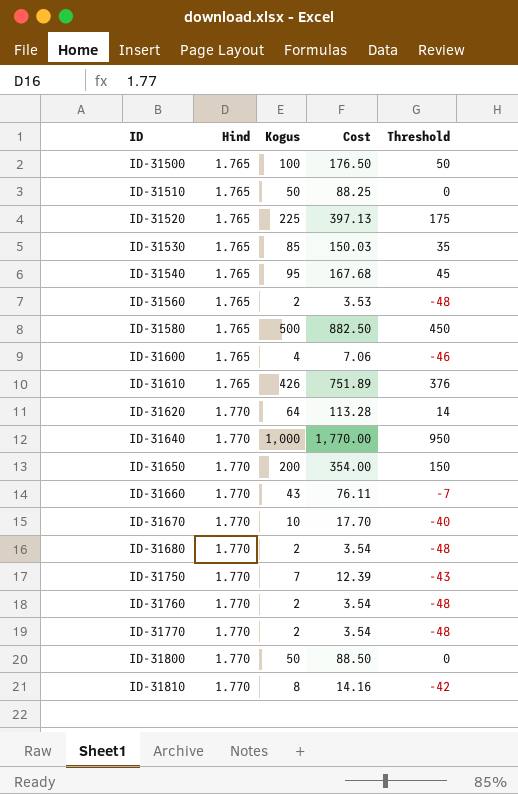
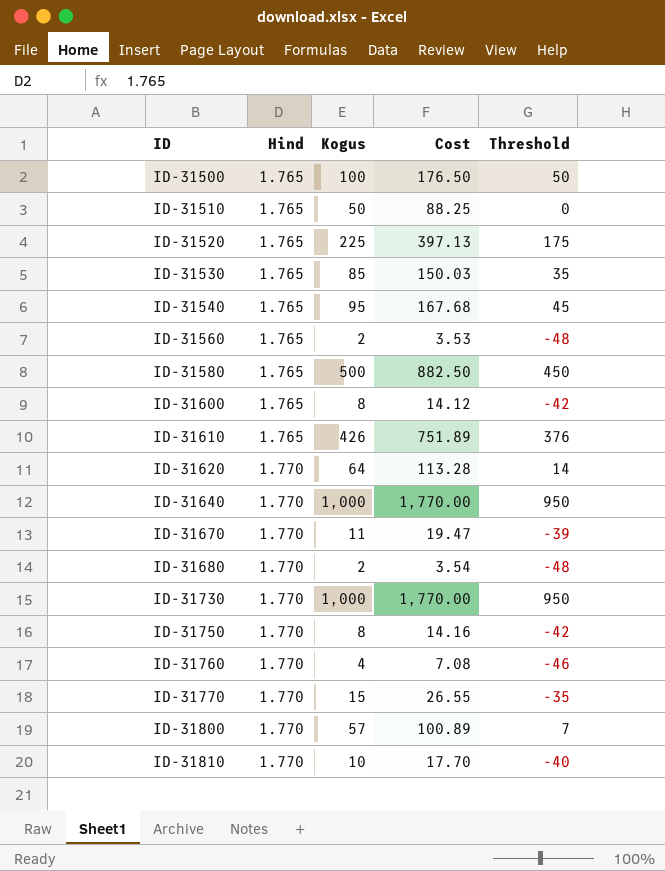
row ID-31650: 1.770 | 200 | 354.00 | 150 -> none
row ID-31660: 1.770 | 43 | 76.11 | -7 -> none
ID-31600 | Kogus: 4 -> 8
ID-31600 | Cost: 7.06 -> 14.12
ID-31600 | Threshold: -46 -> -42
ID-31670 | Kogus: 10 -> 11
ID-31670 | Cost: 17.70 -> 19.47
ID-31670 | Threshold: -40 -> -39
row ID-31730: none -> 1.770 | 1,000 | 1,770.00 | 950
ID-31750 | Kogus: 7 -> 8
ID-31750 | Cost: 12.39 -> 14.16
ID-31750 | Threshold: -43 -> -42
ID-31760 | Kogus: 2 -> 4
ID-31760 | Cost: 3.54 -> 7.08
ID-31760 | Threshold: -48 -> -46
ID-31770 | Kogus: 2 -> 15
ID-31770 | Cost: 3.54 -> 26.55
ID-31770 | Threshold: -48 -> -35
ID-31800 | Kogus: 50 -> 57
ID-31800 | Cost: 88.50 -> 100.89
ID-31800 | Threshold: 0 -> 7
ID-31810 | Kogus: 8 -> 10
ID-31810 | Cost: 14.16 -> 17.70
ID-31810 | Threshold: -42 -> -40

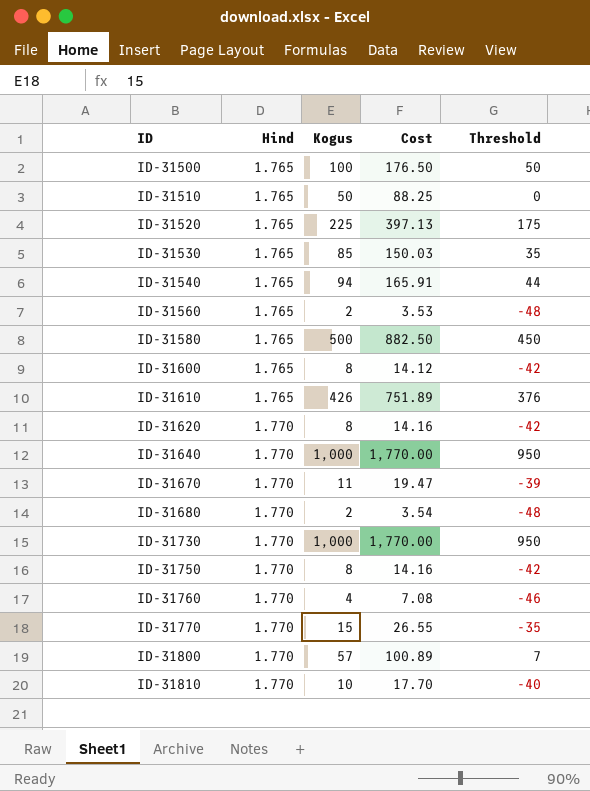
ID-31540 | Kogus: 95 -> 94
ID-31540 | Cost: 167.68 -> 165.91
ID-31540 | Threshold: 45 -> 44
ID-31620 | Kogus: 64 -> 8
ID-31620 | Cost: 113.28 -> 14.16
ID-31620 | Threshold: 14 -> -42

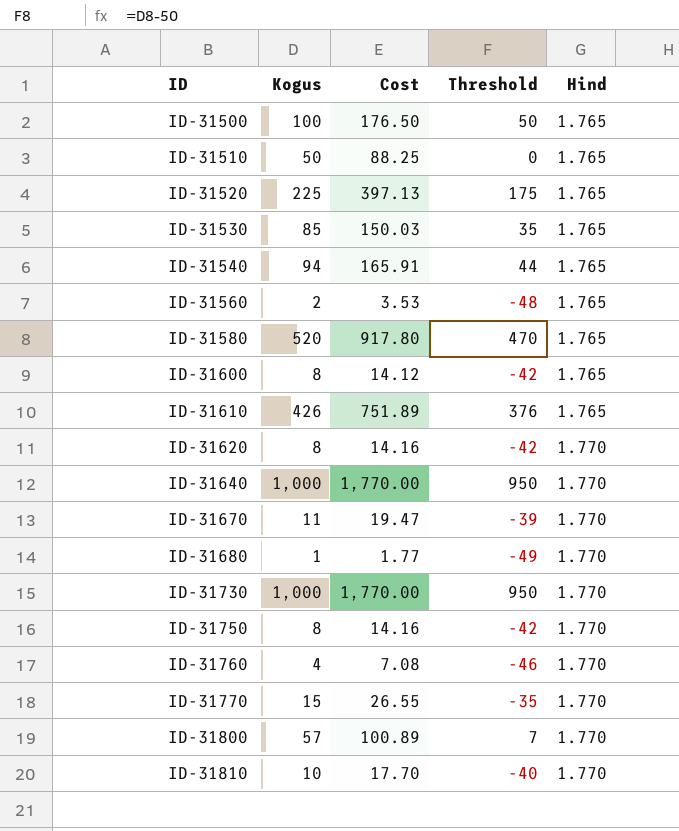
column Hind | position: 2 -> 5
ID-31580 | Kogus: 500 -> 520
ID-31580 | Cost: 882.50 -> 917.80
ID-31580 | Threshold: 450 -> 470
ID-31680 | Kogus: 2 -> 1
ID-31680 | Cost: 3.54 -> 1.77
ID-31680 | Threshold: -48 -> -49

